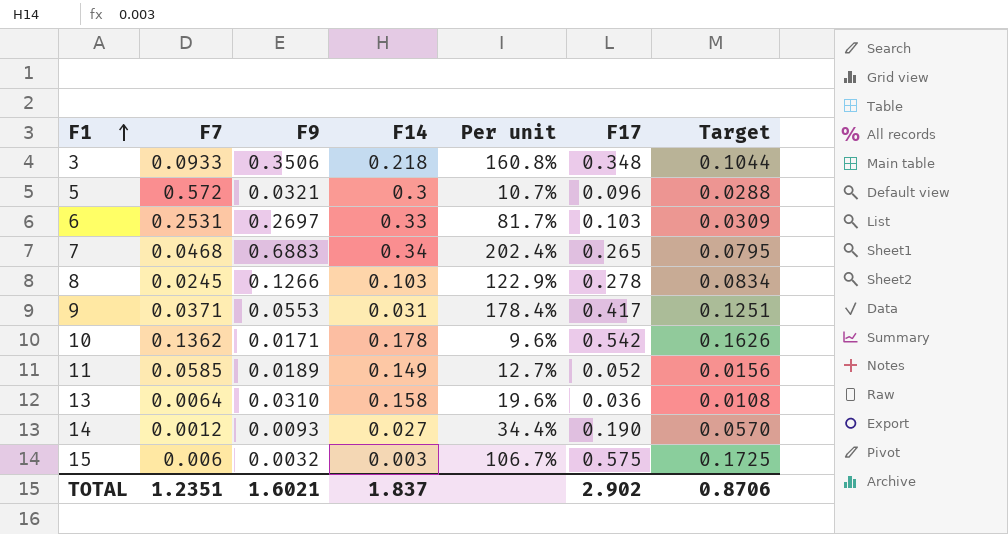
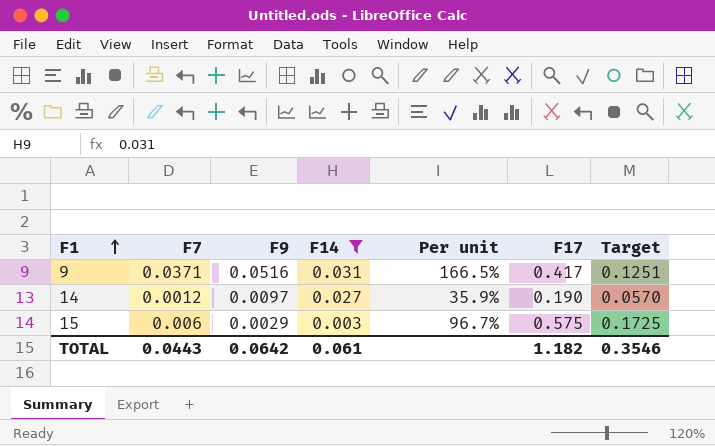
filter: none -> F14 <= 0.031
9 | F9: 0.0553 -> 0.0516
9 | Per unit: 178.4% -> 166.5%
14 | F9: 0.0093 -> 0.0097
14 | Per unit: 34.4% -> 35.9%
15 | F9: 0.0032 -> 0.0029
15 | Per unit: 106.7% -> 96.7%
TOTAL | F7: 1.2351 -> 0.0443
TOTAL | F9: 1.6021 -> 0.0642
TOTAL | F14: 1.837 -> 0.061
TOTAL | F17: 2.902 -> 1.182
TOTAL | Target: 0.8706 -> 0.3546

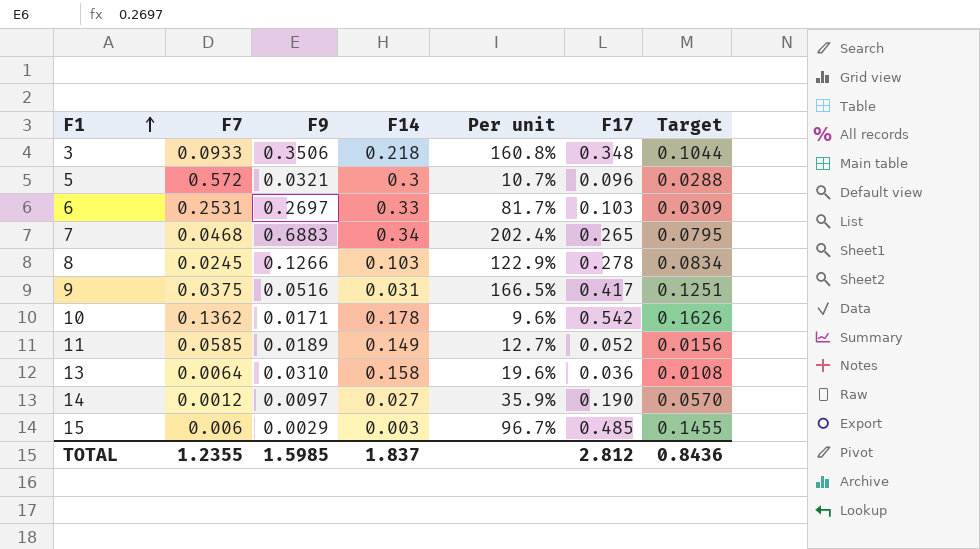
filter: F14 <= 0.031 -> none
9 | F7: 0.0371 -> 0.0375
15 | F17: 0.575 -> 0.485
15 | Target: 0.1725 -> 0.1455
TOTAL | F7: 0.0443 -> 1.2355
TOTAL | F9: 0.0642 -> 1.5985
TOTAL | F14: 0.061 -> 1.837
TOTAL | F17: 1.182 -> 2.812
TOTAL | Target: 0.3546 -> 0.8436

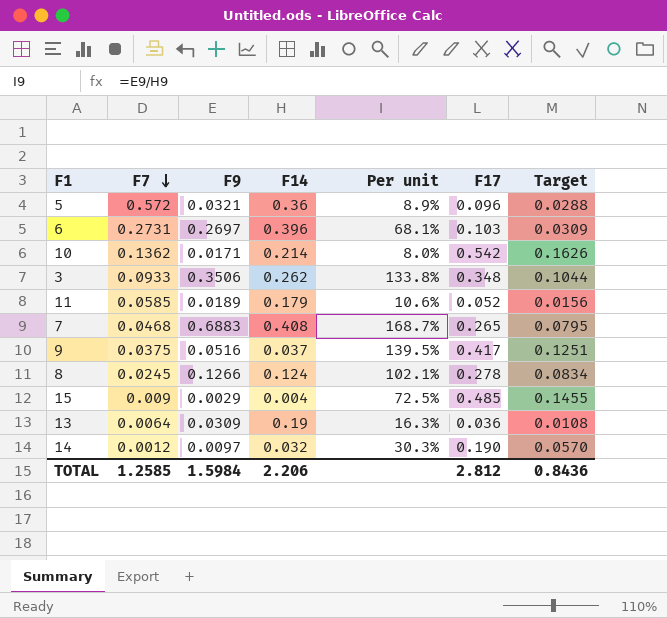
row order: F1 ascending -> F7 descending
5 | F14: 0.3 -> 0.36
5 | Per unit: 10.7% -> 8.9%
6 | F7: 0.2531 -> 0.2731
6 | F14: 0.33 -> 0.396
6 | Per unit: 81.7% -> 68.1%
10 | F14: 0.178 -> 0.214
10 | Per unit: 9.6% -> 8.0%
3 | F14: 0.218 -> 0.262
3 | Per unit: 160.8% -> 133.8%
11 | F14: 0.149 -> 0.179
11 | Per unit: 12.7% -> 10.6%
7 | F14: 0.34 -> 0.408
7 | Per unit: 202.4% -> 168.7%
9 | F14: 0.031 -> 0.037
9 | Per unit: 166.5% -> 139.5%
8 | F14: 0.103 -> 0.124
8 | Per unit: 122.9% -> 102.1%
15 | F7: 0.006 -> 0.009
15 | F14: 0.003 -> 0.004
15 | Per unit: 96.7% -> 72.5%
13 | F9: 0.0310 -> 0.0309
13 | F14: 0.158 -> 0.19
13 | Per unit: 19.6% -> 16.3%
14 | F14: 0.027 -> 0.032
14 | Per unit: 35.9% -> 30.3%
TOTAL | F7: 1.2355 -> 1.2585
TOTAL | F9: 1.5985 -> 1.5984
TOTAL | F14: 1.837 -> 2.206

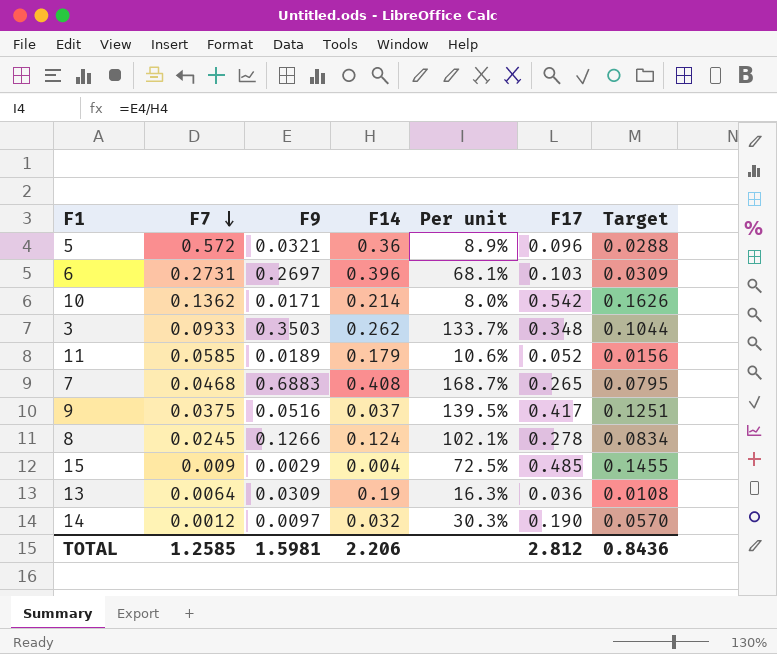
3 | F9: 0.3506 -> 0.3503
3 | Per unit: 133.8% -> 133.7%
TOTAL | F9: 1.5984 -> 1.5981

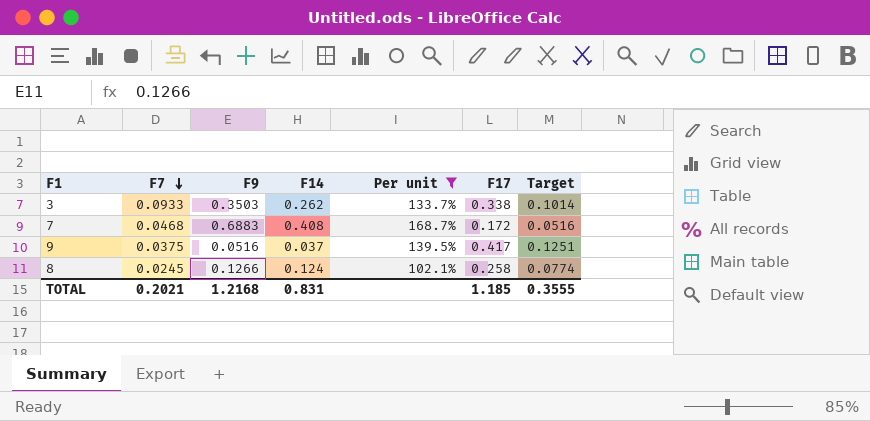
filter: none -> Per unit >= 102.1%
3 | F17: 0.348 -> 0.338
3 | Target: 0.1044 -> 0.1014
7 | F17: 0.265 -> 0.172
7 | Target: 0.0795 -> 0.0516
8 | F17: 0.278 -> 0.258
8 | Target: 0.0834 -> 0.0774
TOTAL | F7: 1.2585 -> 0.2021
TOTAL | F9: 1.5981 -> 1.2168
TOTAL | F14: 2.206 -> 0.831
TOTAL | F17: 2.812 -> 1.185
TOTAL | Target: 0.8436 -> 0.3555

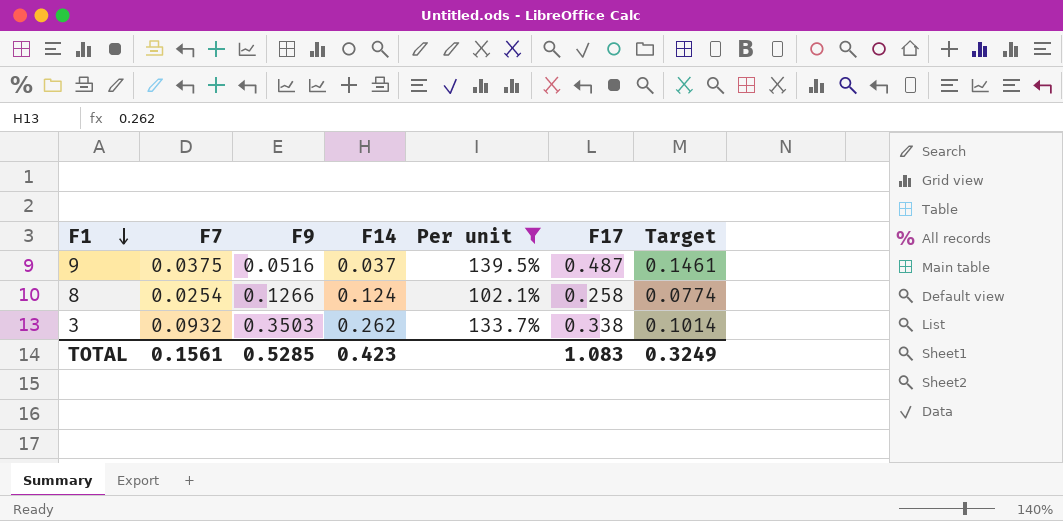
row order: F7 descending -> F1 descending
row 7: 0.0468 | 0.6883 | 0.408 | 168.7% | 0.172 | 0.0516 -> none
9 | F17: 0.417 -> 0.487
9 | Target: 0.1251 -> 0.1461
8 | F7: 0.0245 -> 0.0254
3 | F7: 0.0933 -> 0.0932
TOTAL | F7: 0.2021 -> 0.1561
TOTAL | F9: 1.2168 -> 0.5285
TOTAL | F14: 0.831 -> 0.423
TOTAL | F17: 1.185 -> 1.083
TOTAL | Target: 0.3555 -> 0.3249

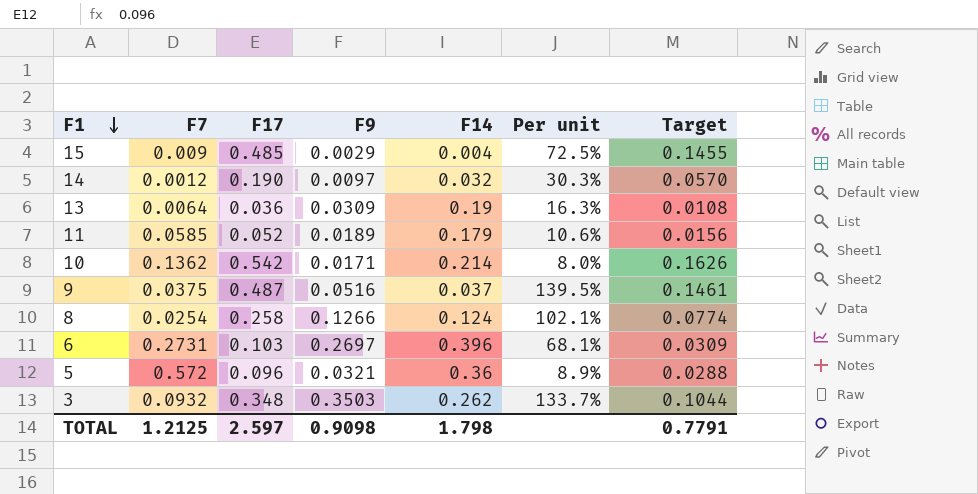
filter: Per unit >= 102.1% -> none
column F17 | position: 6 -> 3
3 | F17: 0.338 -> 0.348
3 | Target: 0.1014 -> 0.1044
TOTAL | F7: 0.1561 -> 1.2125
TOTAL | F17: 1.083 -> 2.597
TOTAL | F9: 0.5285 -> 0.9098
TOTAL | F14: 0.423 -> 1.798
TOTAL | Target: 0.3249 -> 0.7791

